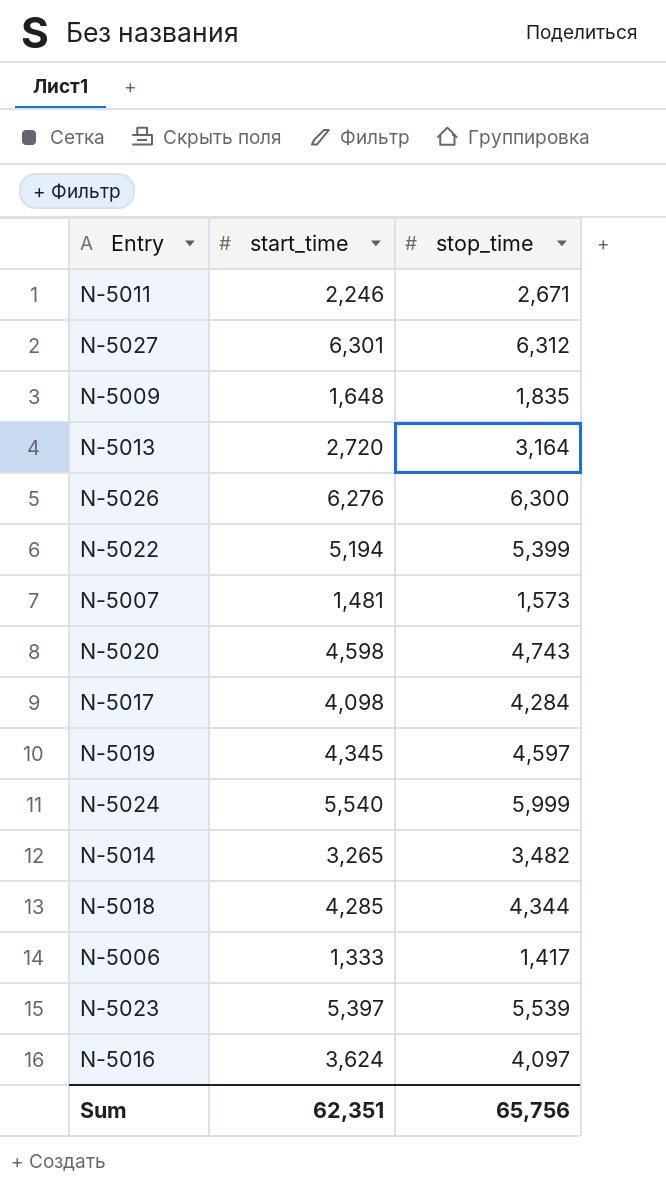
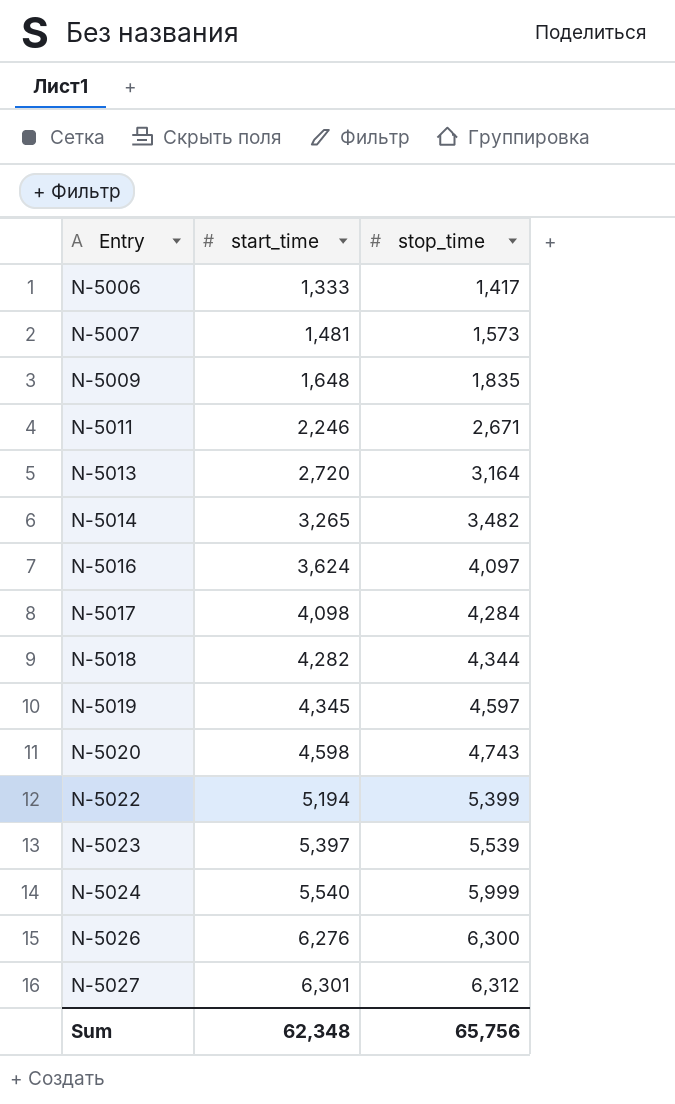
row order: none -> Entry ascending
N-5018 | start_time: 4,285 -> 4,282
Sum | start_time: 62,351 -> 62,348

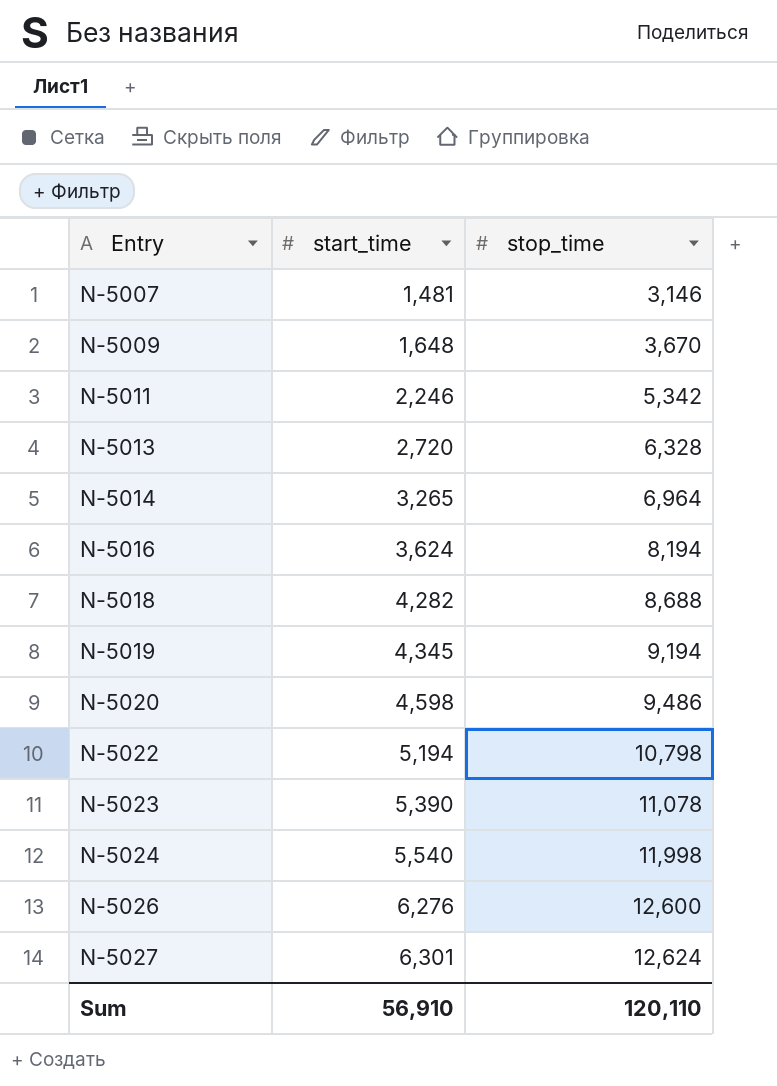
row N-5006: 1,333 | 1,417 -> none
row N-5017: 4,098 | 4,284 -> none
N-5007 | stop_time: 1,573 -> 3,146
N-5009 | stop_time: 1,835 -> 3,670
N-5011 | stop_time: 2,671 -> 5,342
N-5013 | stop_time: 3,164 -> 6,328
N-5014 | stop_time: 3,482 -> 6,964
N-5016 | stop_time: 4,097 -> 8,194
N-5018 | stop_time: 4,344 -> 8,688
N-5019 | stop_time: 4,597 -> 9,194
N-5020 | stop_time: 4,743 -> 9,486
N-5022 | stop_time: 5,399 -> 10,798
N-5023 | start_time: 5,397 -> 5,390
N-5023 | stop_time: 5,539 -> 11,078
N-5024 | stop_time: 5,999 -> 11,998
N-5026 | stop_time: 6,300 -> 12,600
N-5027 | stop_time: 6,312 -> 12,624
Sum | start_time: 62,348 -> 56,910
Sum | stop_time: 65,756 -> 120,110

